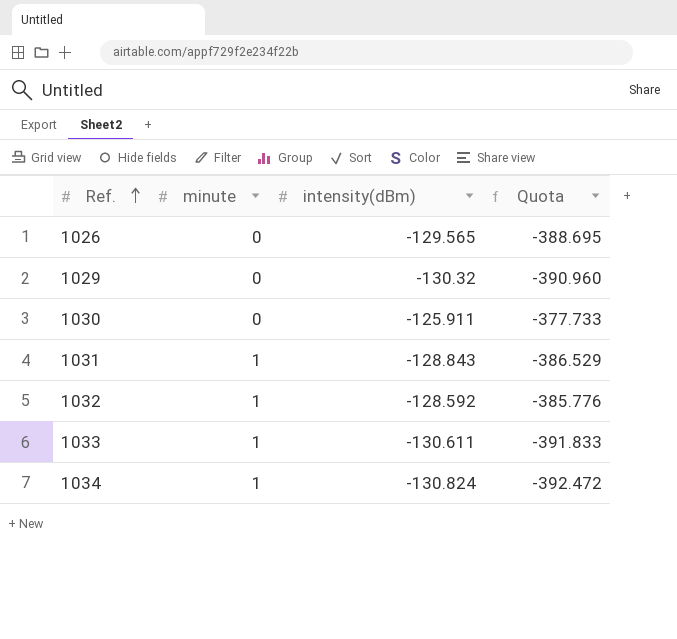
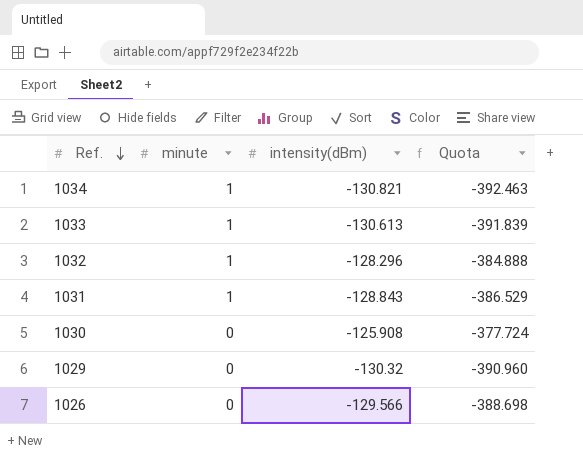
row order: Ref. ascending -> Ref. descending
1034 | intensity(dBm): -130.824 -> -130.821
1034 | Quota: -392.472 -> -392.463
1033 | intensity(dBm): -130.611 -> -130.613
1033 | Quota: -391.833 -> -391.839
1032 | intensity(dBm): -128.592 -> -128.296
1032 | Quota: -385.776 -> -384.888
1030 | intensity(dBm): -125.911 -> -125.908
1030 | Quota: -377.733 -> -377.724
1026 | intensity(dBm): -129.565 -> -129.566
1026 | Quota: -388.695 -> -388.698

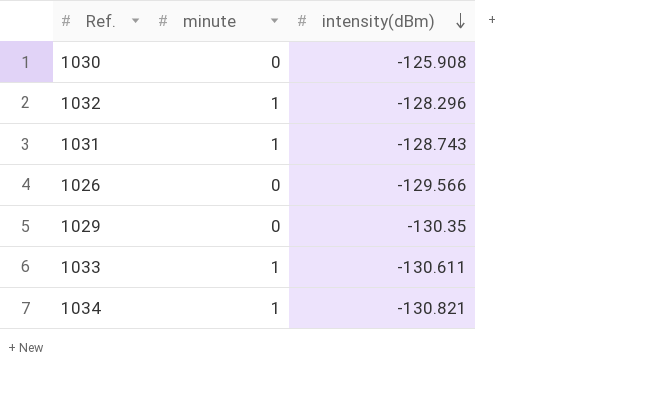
row order: Ref. descending -> intensity(dBm) descending
column Quota | formula: [intensity(dBm)] * 3 -> none
1031 | intensity(dBm): -128.843 -> -128.743
1029 | intensity(dBm): -130.32 -> -130.35
1033 | intensity(dBm): -130.613 -> -130.611

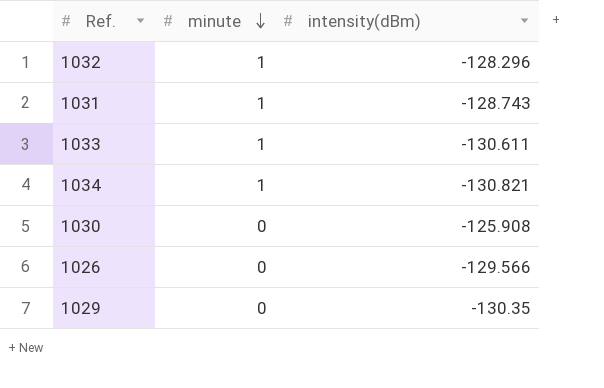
row order: intensity(dBm) descending -> minute descending

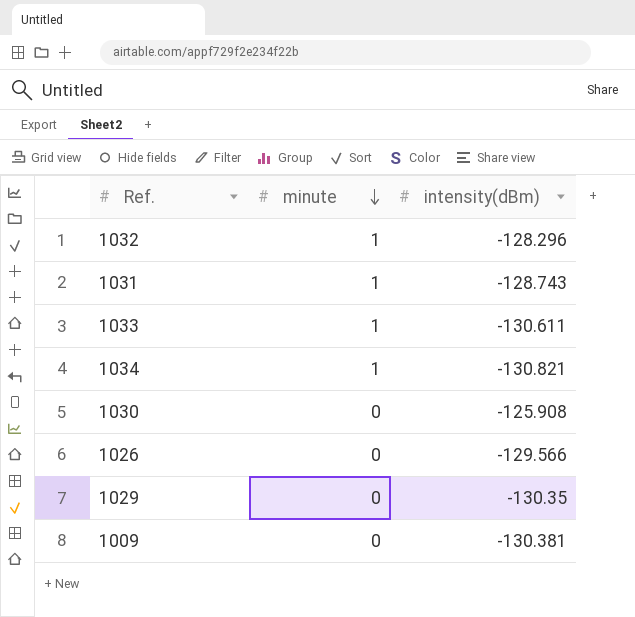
row 1009: none -> 0 | -130.381

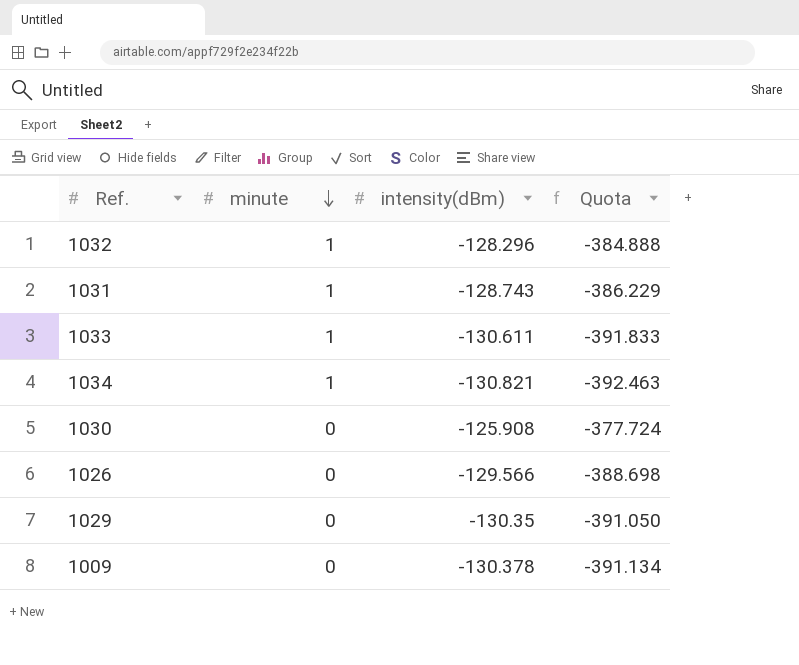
column Quota | formula: none -> [intensity(dBm)] * 3
1009 | intensity(dBm): -130.381 -> -130.378

